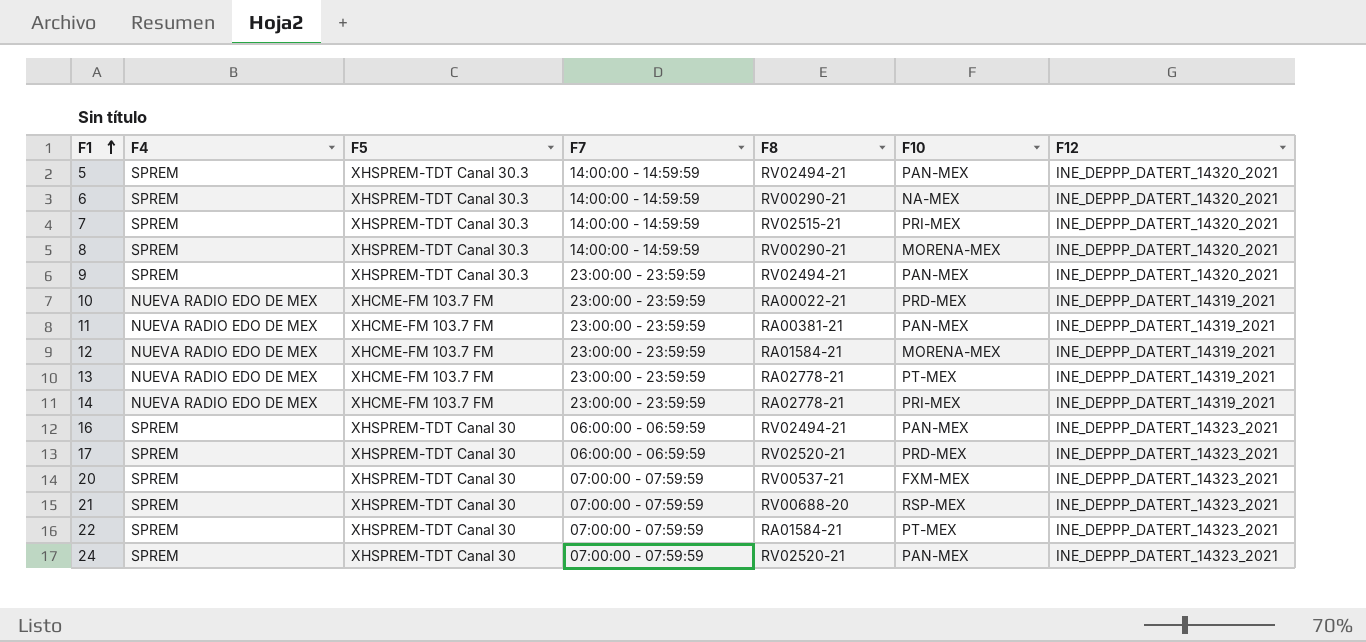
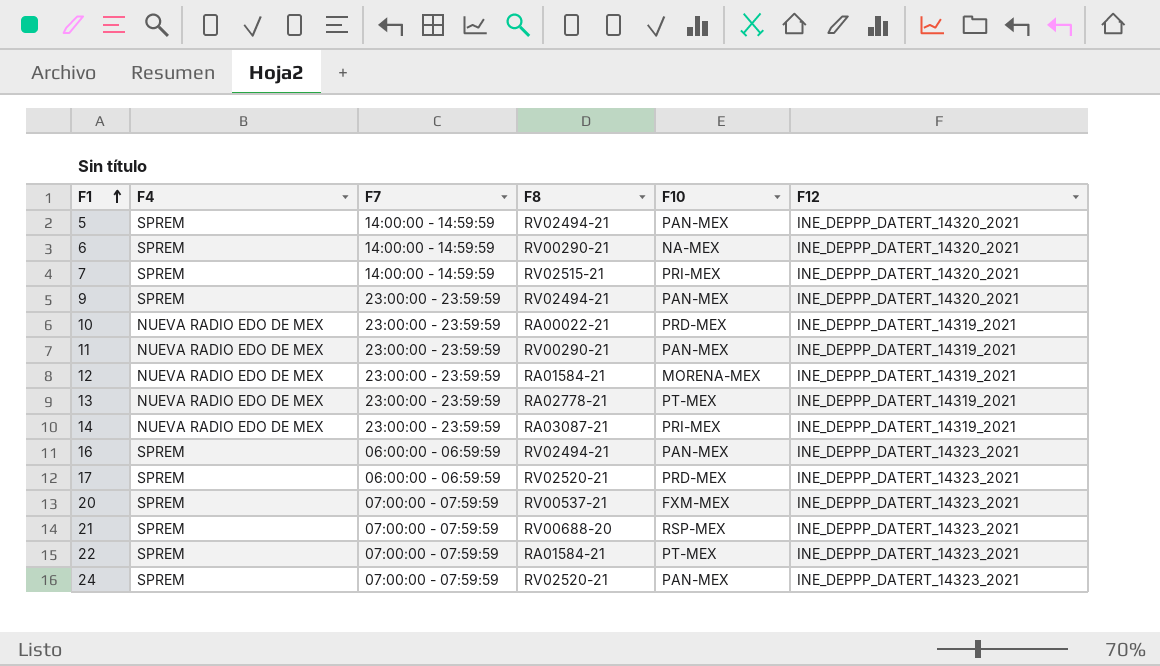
column F5 | position: 3 -> none
row 8: SPREM | XHSPREM-TDT Canal 30.3 | 14:00:00 - 14:59:59 | RV00290-21 | MORENA-MEX | INE_DEPPP_DATERT_14320_2021 -> none
11 | F8: RA00381-21 -> RV00290-21
14 | F8: RA02778-21 -> RA03087-21

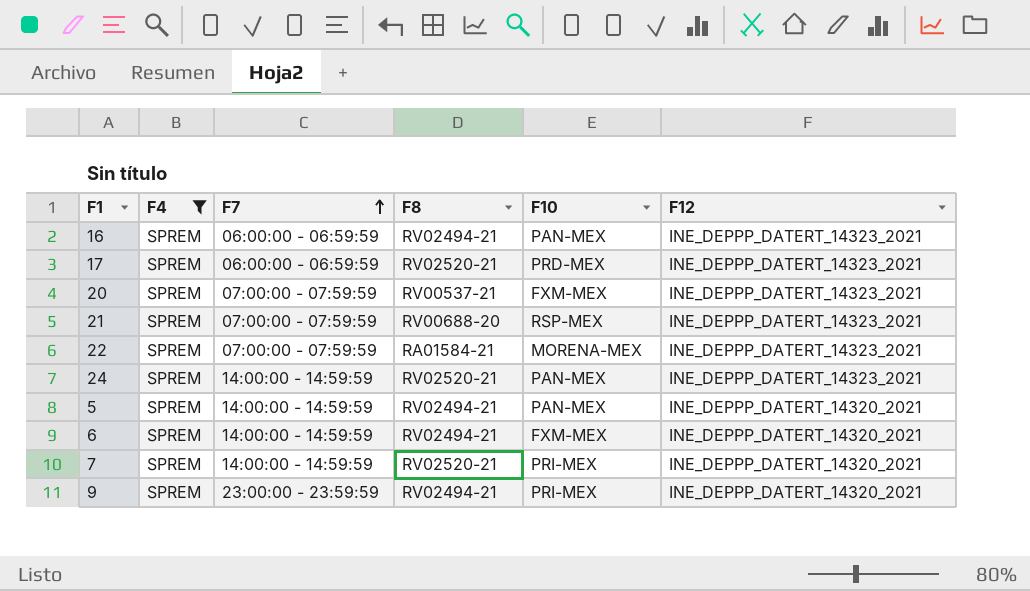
filter: none -> F4 = SPREM
row order: F1 ascending -> F7 ascending
22 | F10: PT-MEX -> MORENA-MEX
24 | F7: 07:00:00 - 07:59:59 -> 14:00:00 - 14:59:59
6 | F8: RV00290-21 -> RV02494-21
6 | F10: NA-MEX -> FXM-MEX
7 | F8: RV02515-21 -> RV02520-21
9 | F10: PAN-MEX -> PRI-MEX

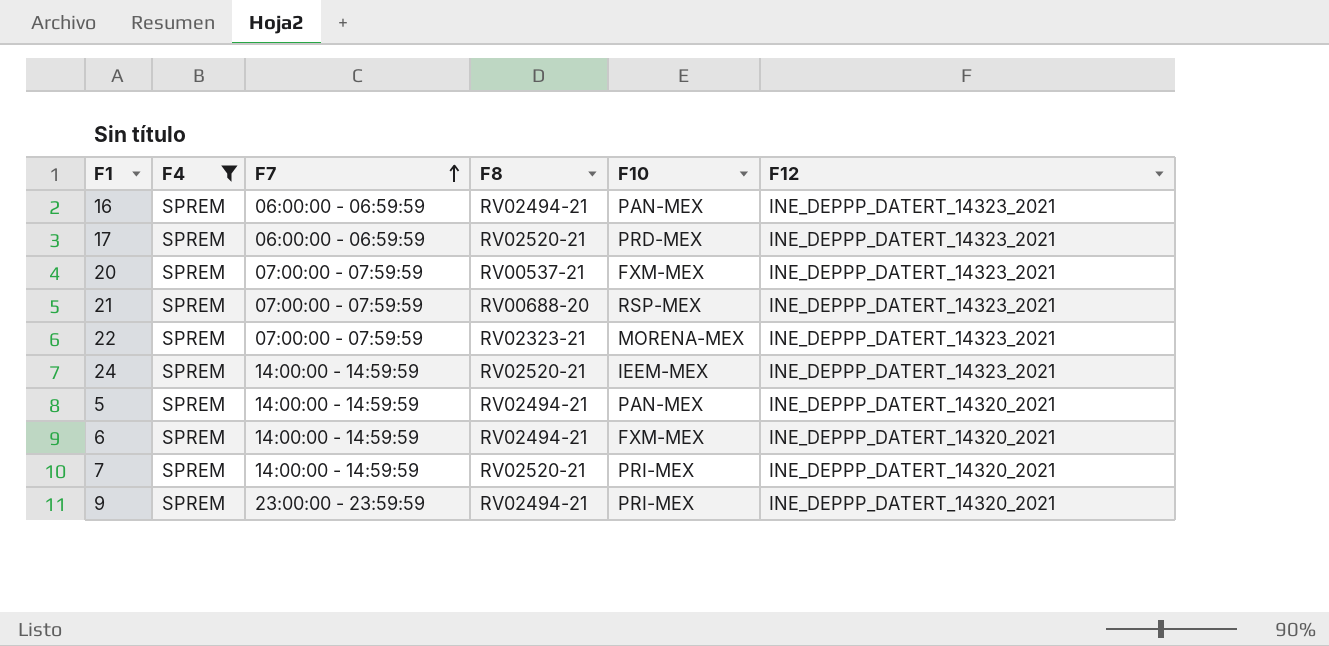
22 | F8: RA01584-21 -> RV02323-21
24 | F10: PAN-MEX -> IEEM-MEX

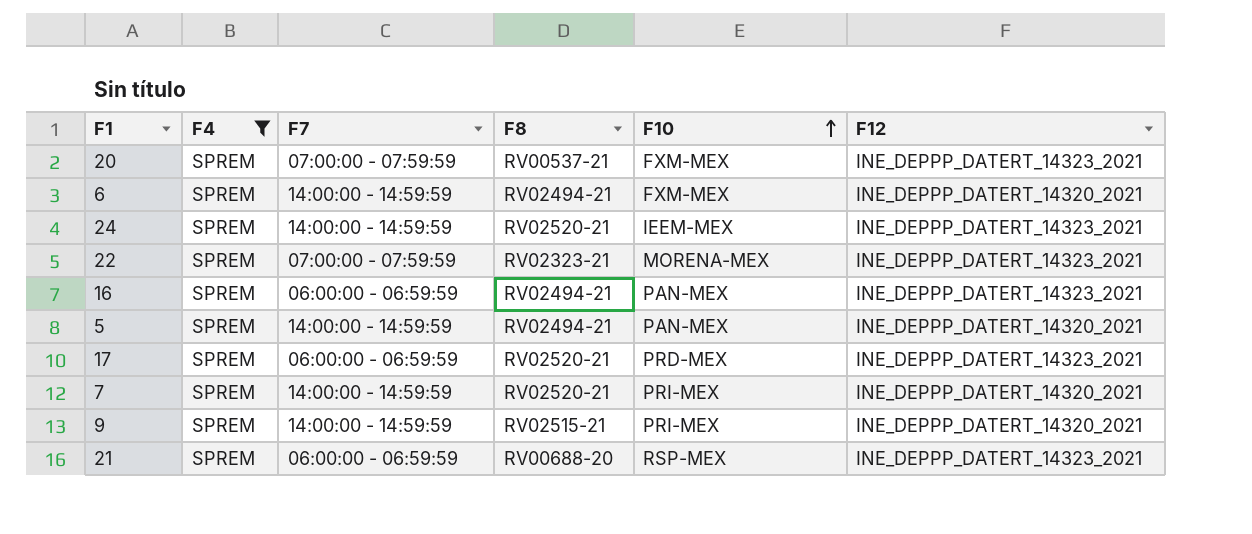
row order: F7 ascending -> F10 ascending
9 | F7: 23:00:00 - 23:59:59 -> 14:00:00 - 14:59:59
9 | F8: RV02494-21 -> RV02515-21
21 | F7: 07:00:00 - 07:59:59 -> 06:00:00 - 06:59:59

